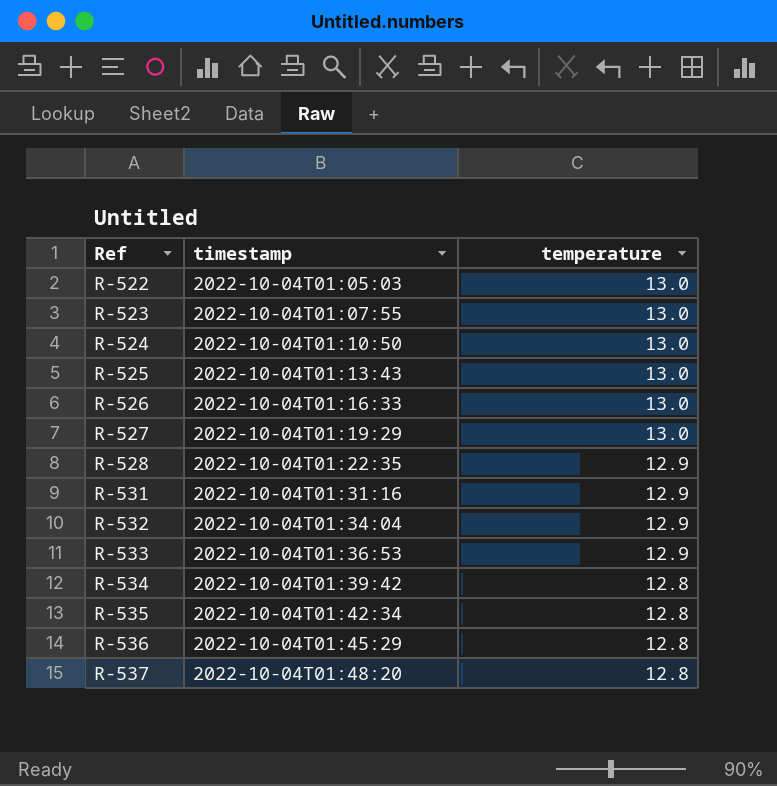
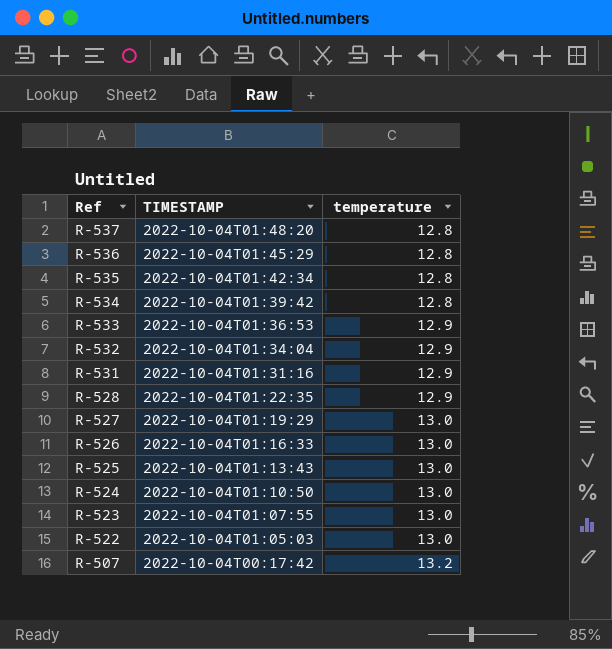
row order: Ref ascending -> Ref descending
column name: timestamp -> TIMESTAMP
row R-507: none -> 2022-10-04T00:17:42 | 13.2

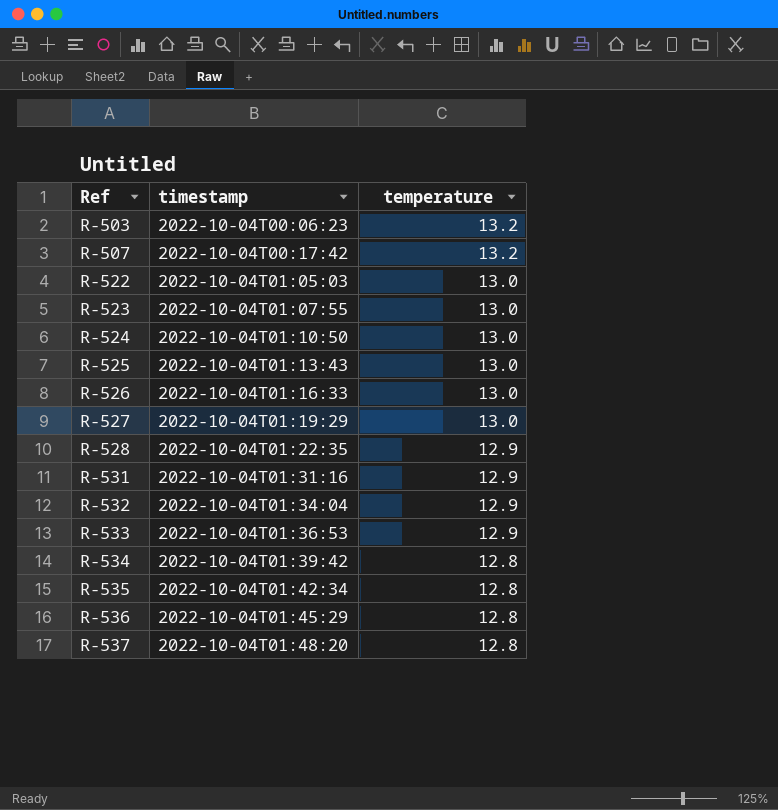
row order: Ref descending -> Ref ascending
column name: TIMESTAMP -> timestamp
row R-503: none -> 2022-10-04T00:06:23 | 13.2

